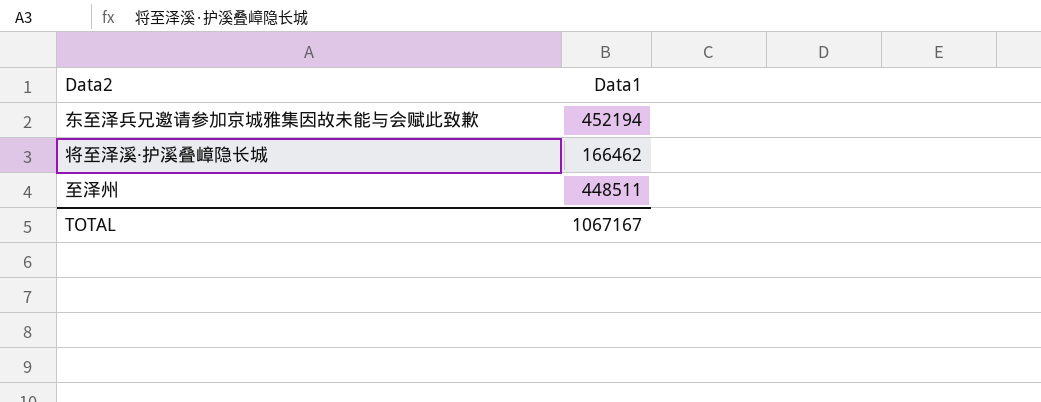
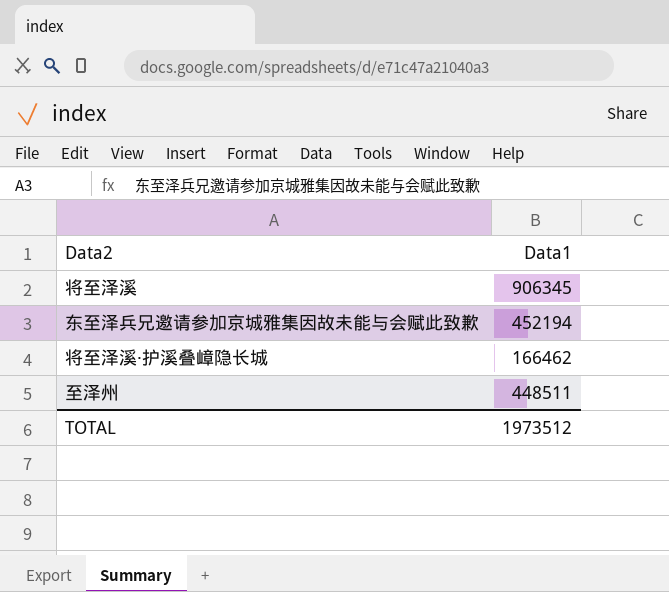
row 将至泽溪: none -> 906345
TOTAL | Data1: 1067167 -> 1973512

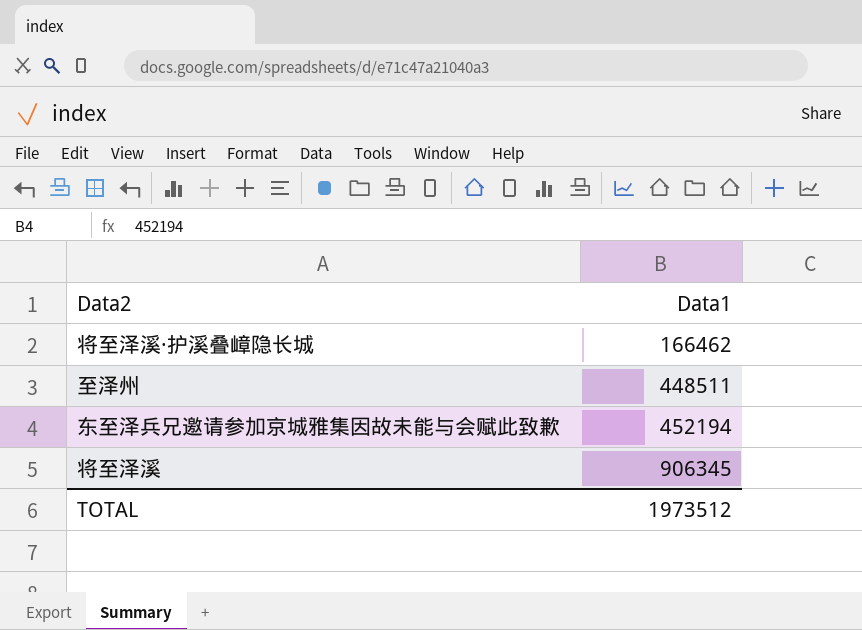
row order: none -> Data1 ascending

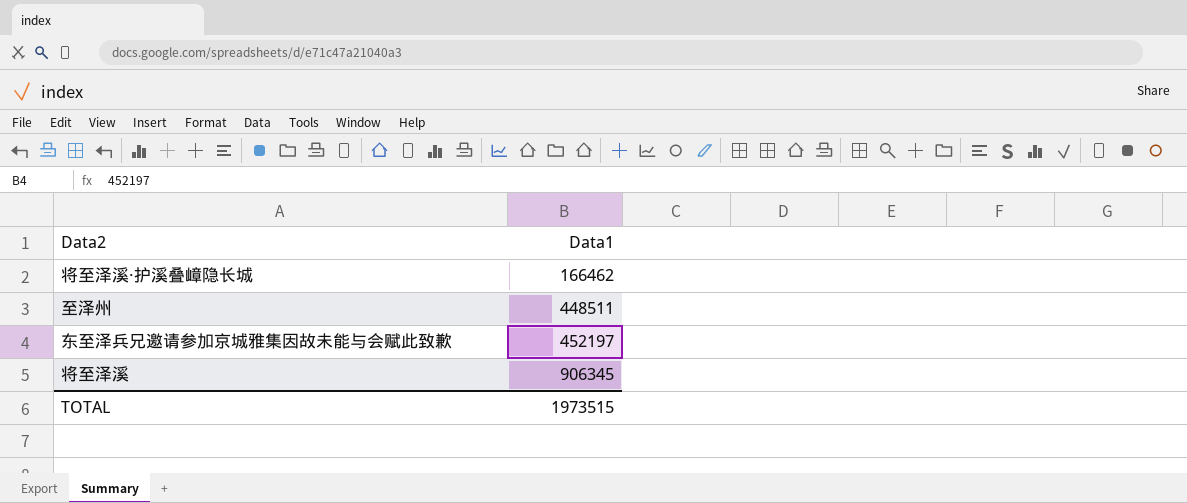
东至泽兵兄邀请参加京城雅集因故未能与会赋此致歉 | Data1: 452194 -> 452197
TOTAL | Data1: 1973512 -> 1973515

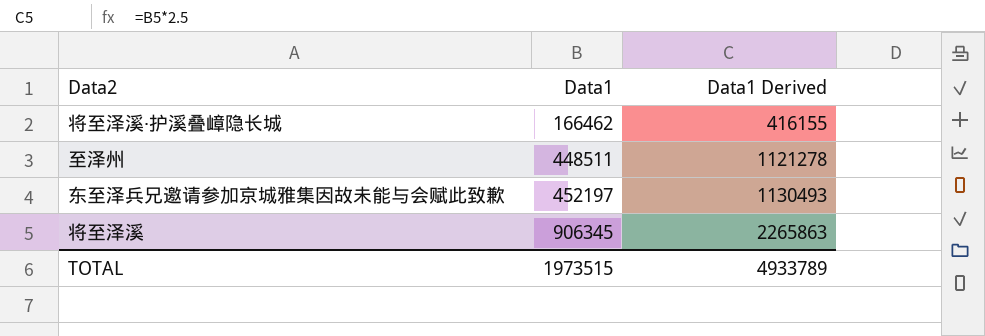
column Data1 Derived | formula: none -> [Data1] * 2.5

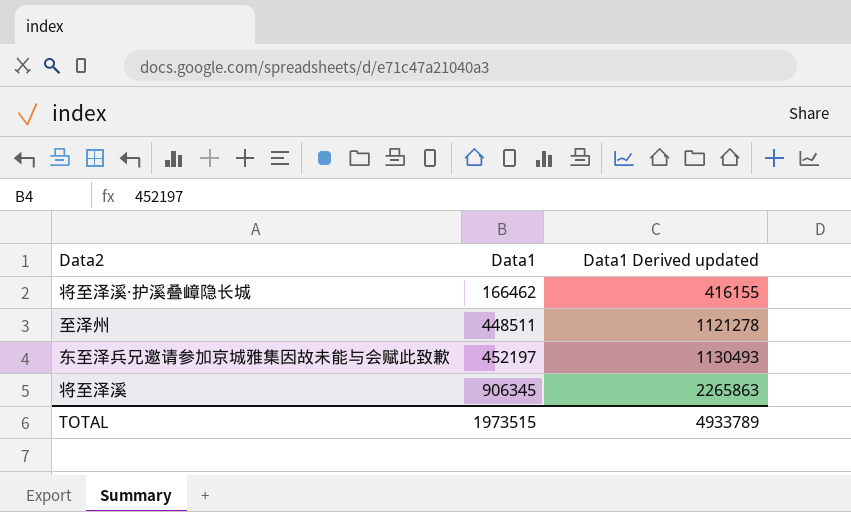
column name: Data1 Derived -> Data1 Derived updated

